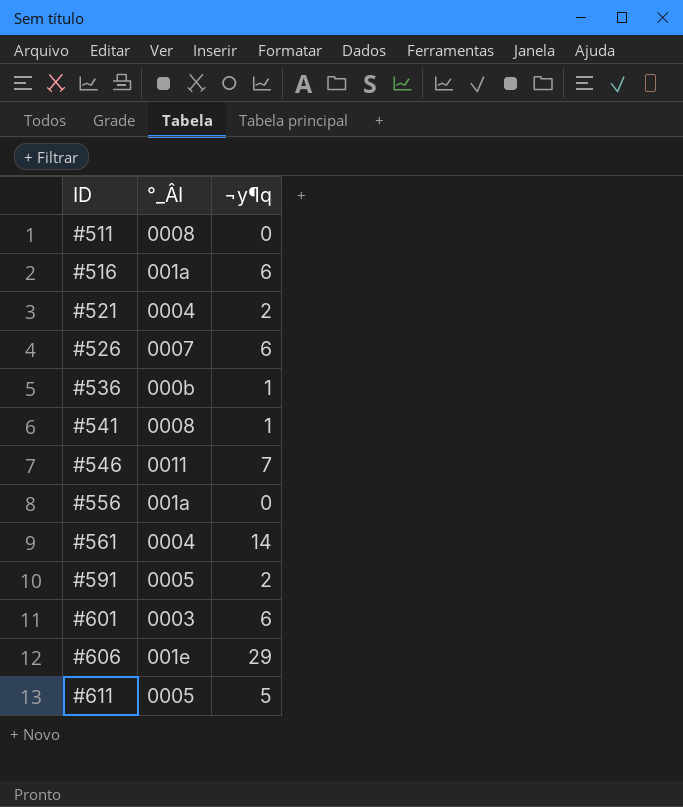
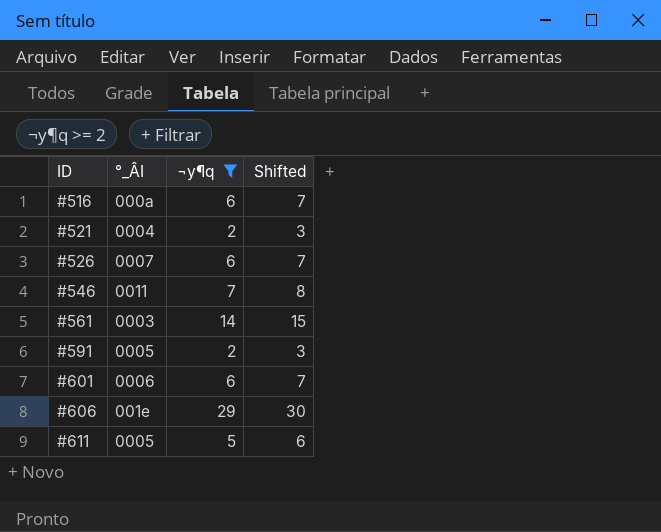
filter: none -> ¬y¶q >= 2
column Shifted | formula: none -> [¬y¶q] + 1
#516 | °_ÂI: 001a -> 000a
#561 | °_ÂI: 0004 -> 0003
#601 | °_ÂI: 0003 -> 0006

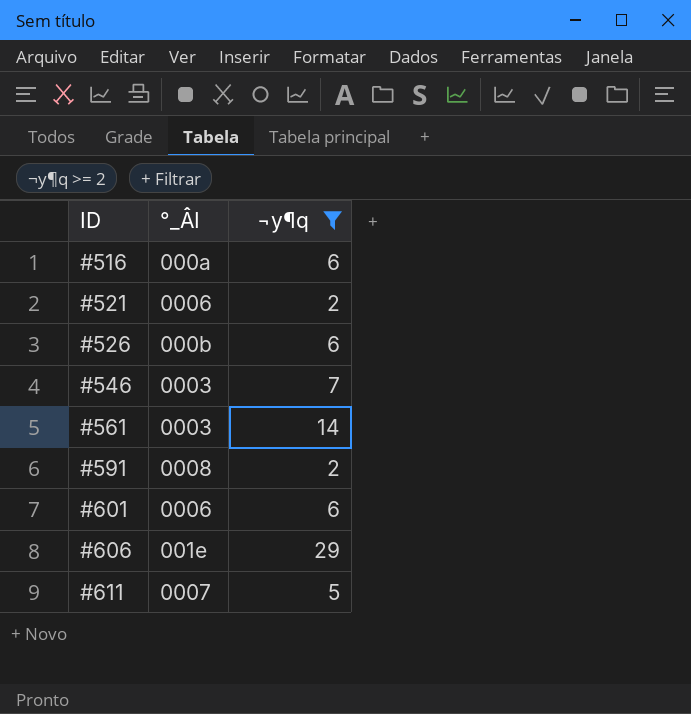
column Shifted | formula: [¬y¶q] + 1 -> none
#521 | °_ÂI: 0004 -> 0006
#526 | °_ÂI: 0007 -> 000b
#546 | °_ÂI: 0011 -> 0003
#591 | °_ÂI: 0005 -> 0008
#611 | °_ÂI: 0005 -> 0007

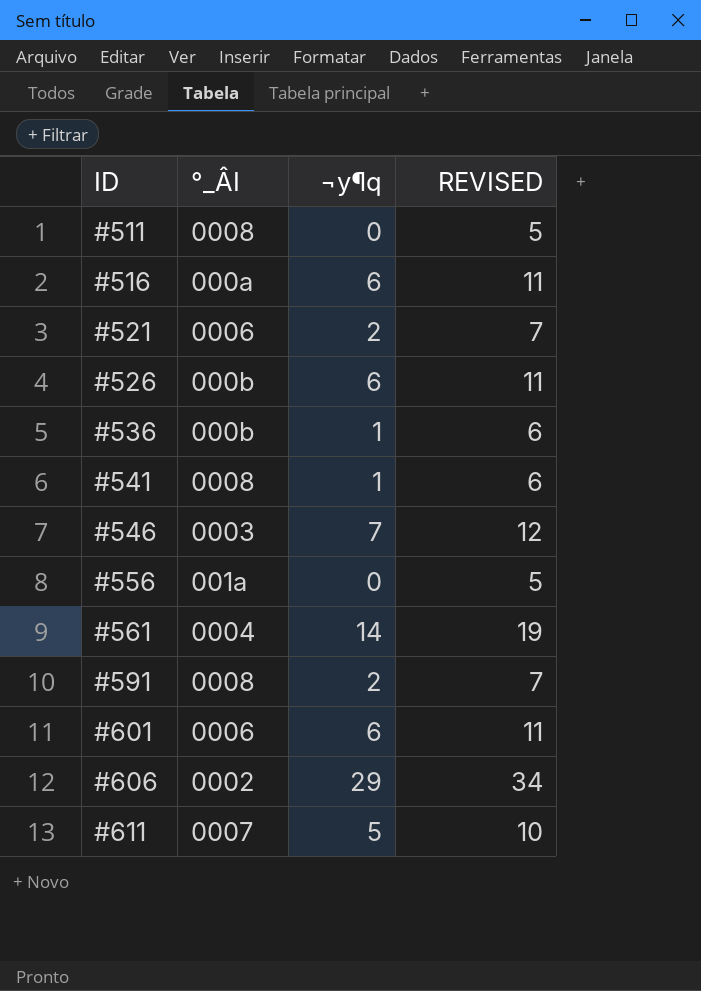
filter: ¬y¶q >= 2 -> none
column REVISED | formula: none -> [¬y¶q] + 5
#561 | °_ÂI: 0003 -> 0004
#606 | °_ÂI: 001e -> 0002

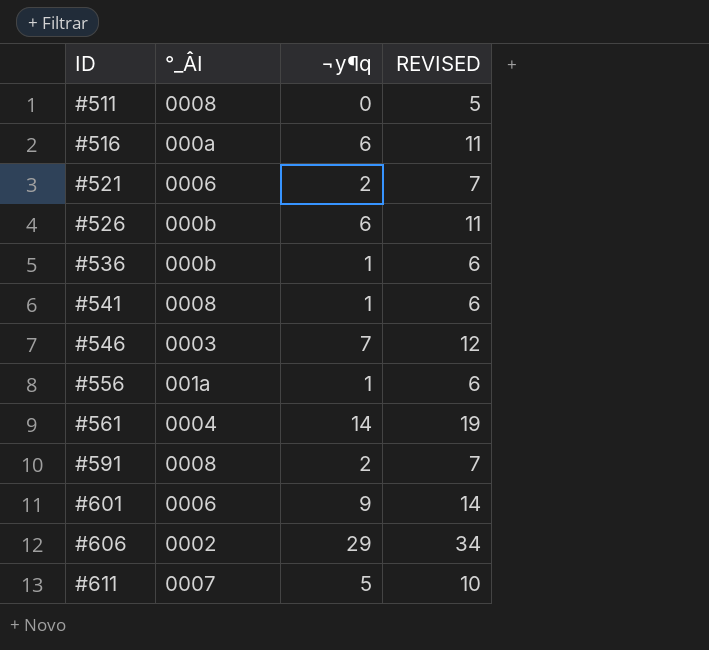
#556 | ¬y¶q: 0 -> 1
#556 | REVISED: 5 -> 6
#601 | ¬y¶q: 6 -> 9
#601 | REVISED: 11 -> 14

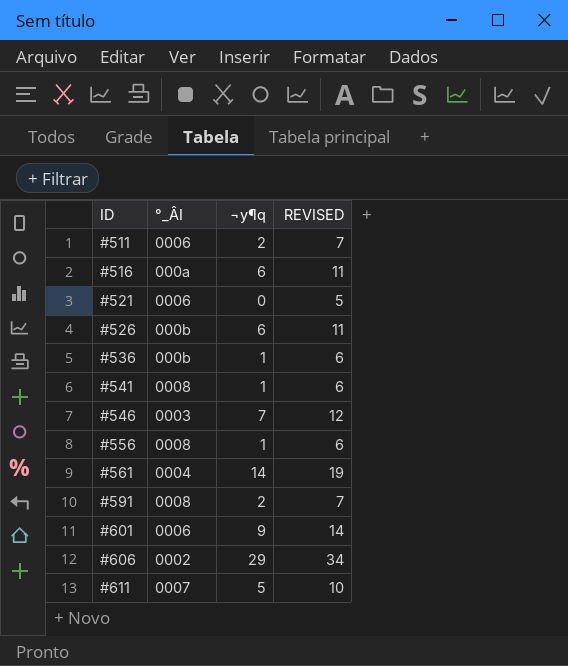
#511 | °_ÂI: 0008 -> 0006
#511 | ¬y¶q: 0 -> 2
#511 | REVISED: 5 -> 7
#521 | ¬y¶q: 2 -> 0
#521 | REVISED: 7 -> 5
#556 | °_ÂI: 001a -> 0008

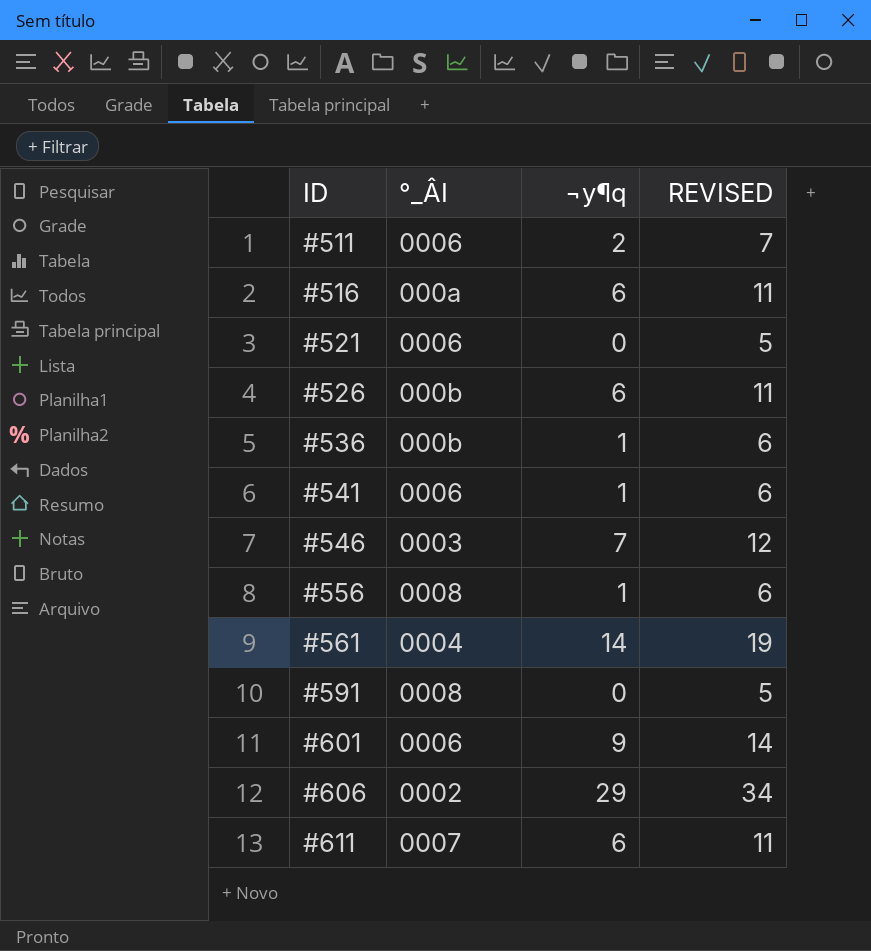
#541 | °_ÂI: 0008 -> 0006
#591 | ¬y¶q: 2 -> 0
#591 | REVISED: 7 -> 5
#611 | ¬y¶q: 5 -> 6
#611 | REVISED: 10 -> 11

